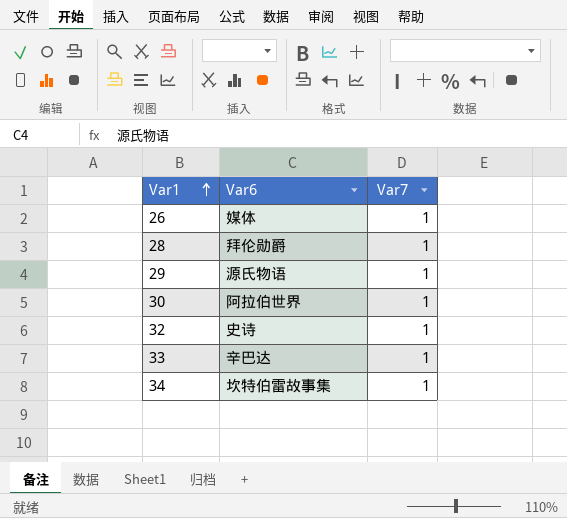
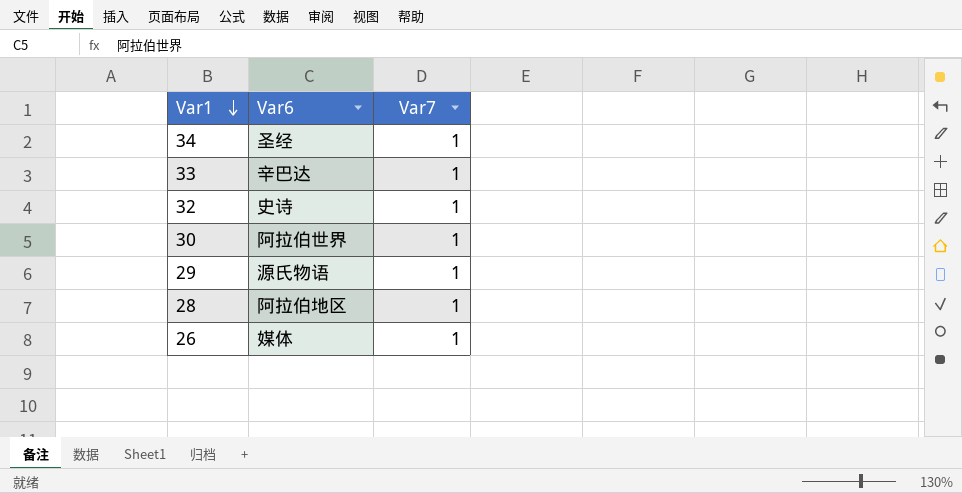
row order: Var1 ascending -> Var1 descending
34 | Var6: 坎特伯雷故事集 -> 圣经
28 | Var6: 拜伦勋爵 -> 阿拉伯地区

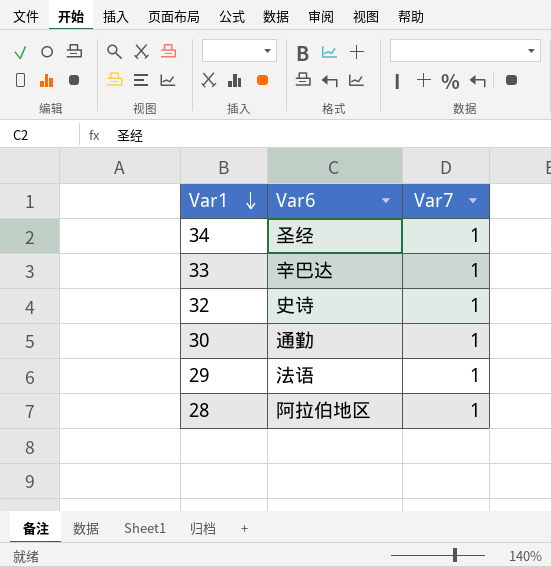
row 26: 媒体 | 1 -> none
30 | Var6: 阿拉伯世界 -> 通勤
29 | Var6: 源氏物语 -> 法语

